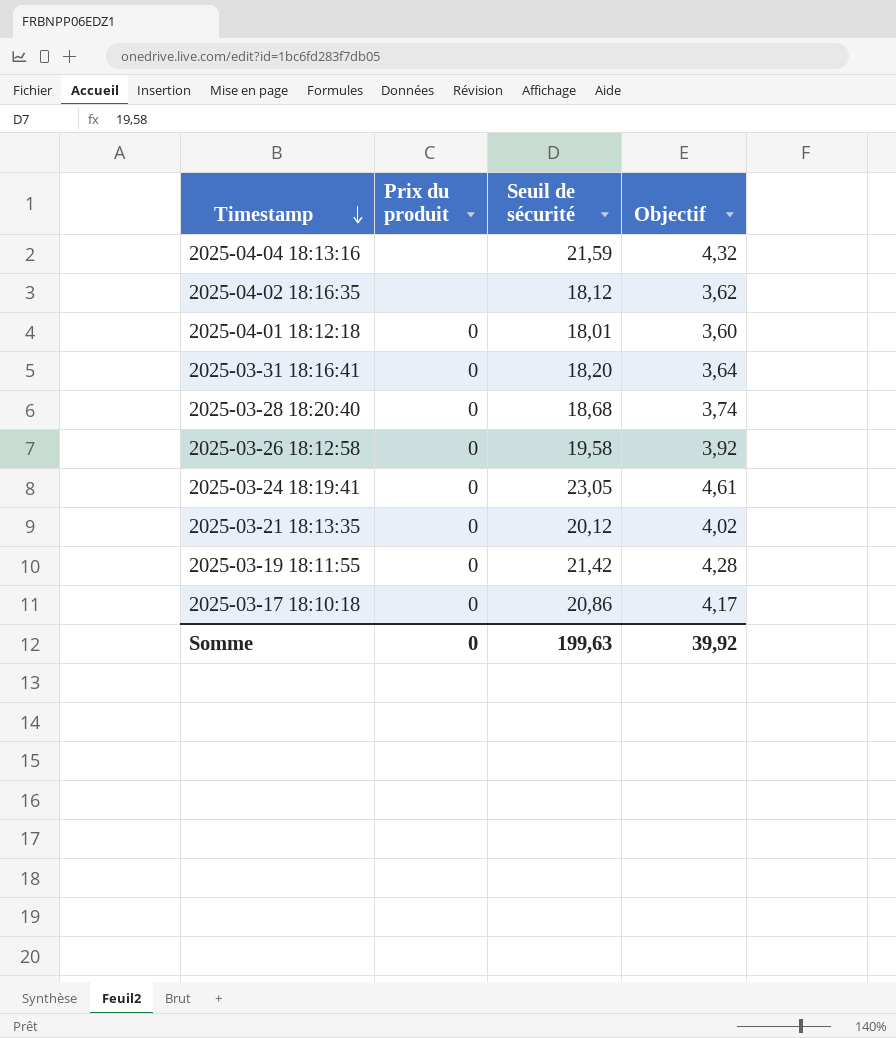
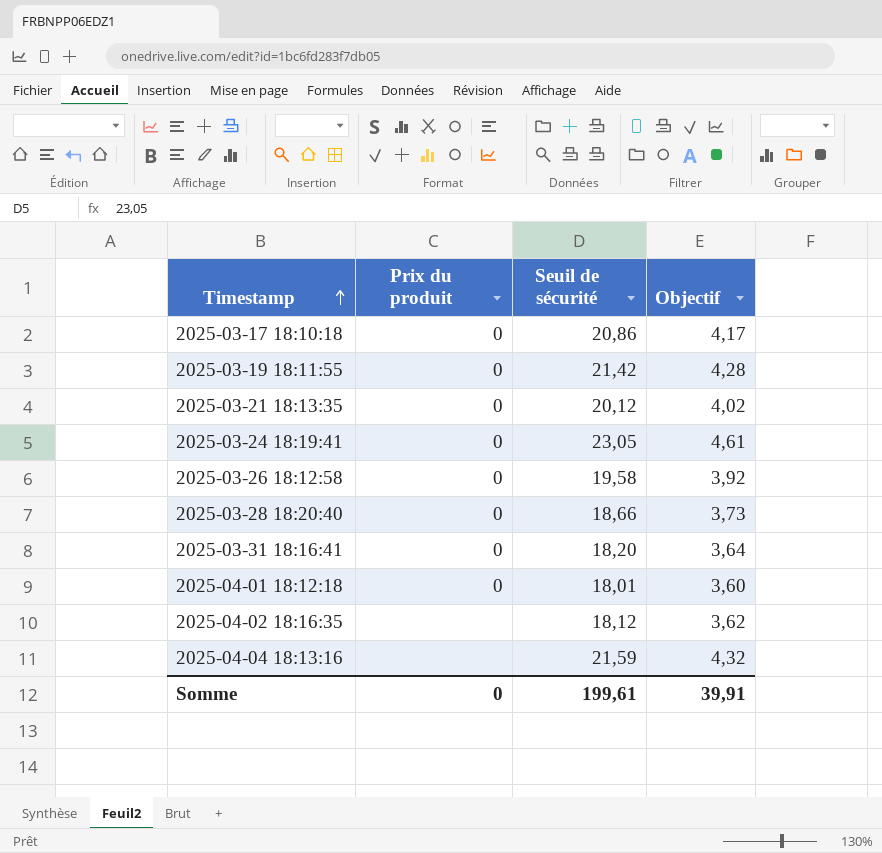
row order: Timestamp descending -> Timestamp ascending
2025-03-28 18:20:40 | Seuil de sécurité: 18,68 -> 18,66
2025-03-28 18:20:40 | Objectif: 3,74 -> 3,73
Somme | Seuil de sécurité: 199,63 -> 199,61
Somme | Objectif: 39,92 -> 39,91

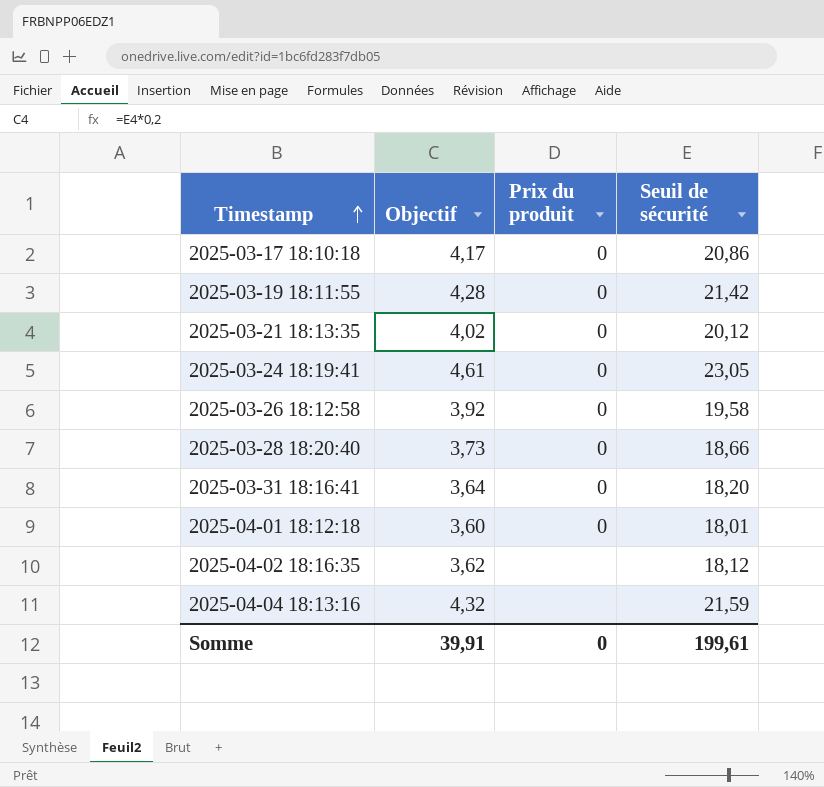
column Objectif | position: 4 -> 2

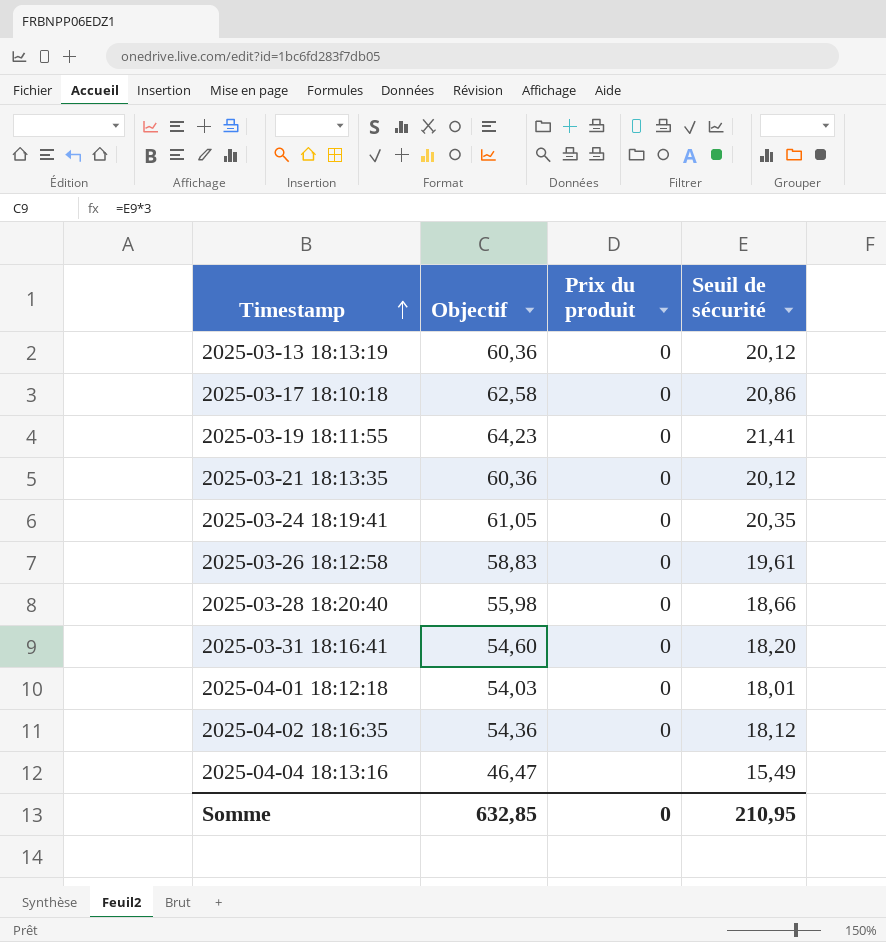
column Objectif | formula: [Seuil de sécurité] * 0,2 -> [Seuil de sécurité] * 3
row 2025-03-13 18:13:19: none -> 60,36 | 0 | 20,12
2025-03-19 18:11:55 | Seuil de sécurité: 21,42 -> 21,41
2025-03-24 18:19:41 | Seuil de sécurité: 23,05 -> 20,35
2025-03-26 18:12:58 | Seuil de sécurité: 19,58 -> 19,61
2025-04-02 18:16:35 | Prix du produit: none -> 0
2025-04-04 18:13:16 | Seuil de sécurité: 21,59 -> 15,49
Somme | Objectif: 39,91 -> 632,85
Somme | Seuil de sécurité: 199,61 -> 210,95

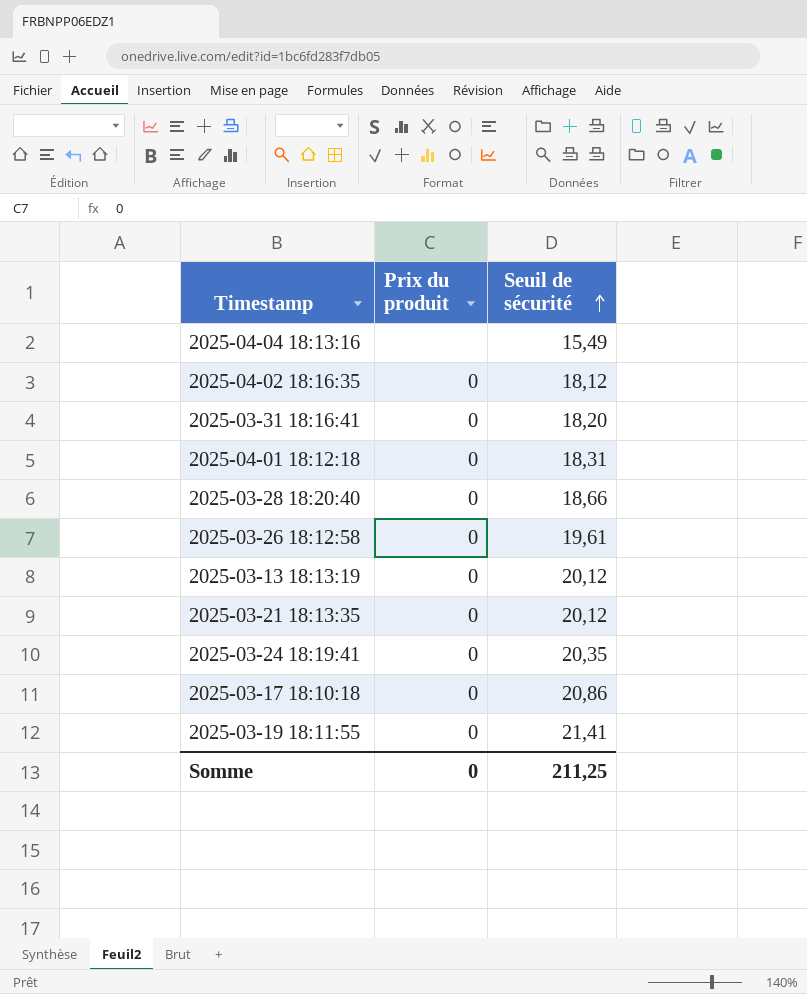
row order: Timestamp ascending -> Seuil de sécurité ascending
column Objectif | formula: [Seuil de sécurité] * 3 -> none
2025-04-01 18:12:18 | Seuil de sécurité: 18,01 -> 18,31
Somme | Seuil de sécurité: 210,95 -> 211,25

